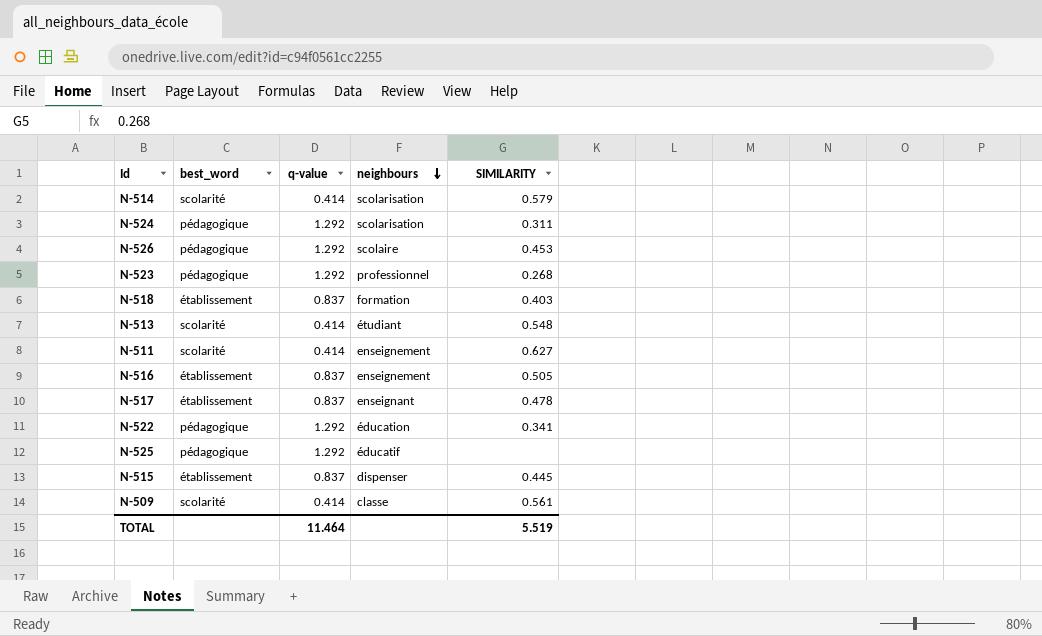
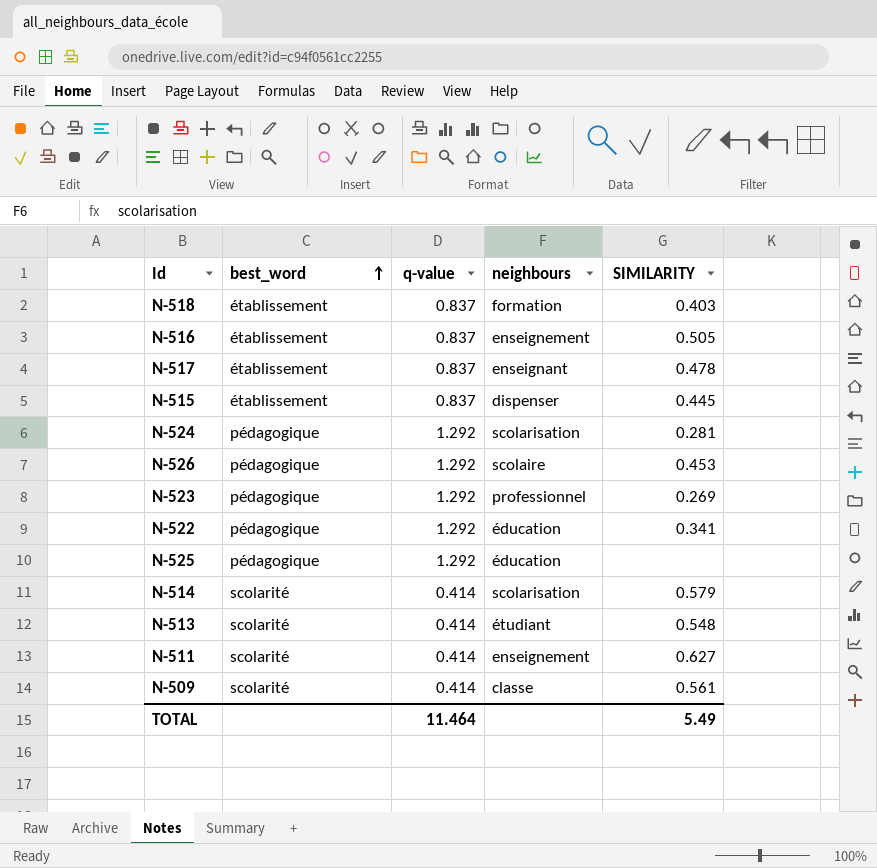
row order: neighbours descending -> best_word ascending
N-524 | SIMILARITY: 0.311 -> 0.281
N-523 | SIMILARITY: 0.268 -> 0.269
N-525 | neighbours: éducatif -> éducation
TOTAL | SIMILARITY: 5.519 -> 5.49

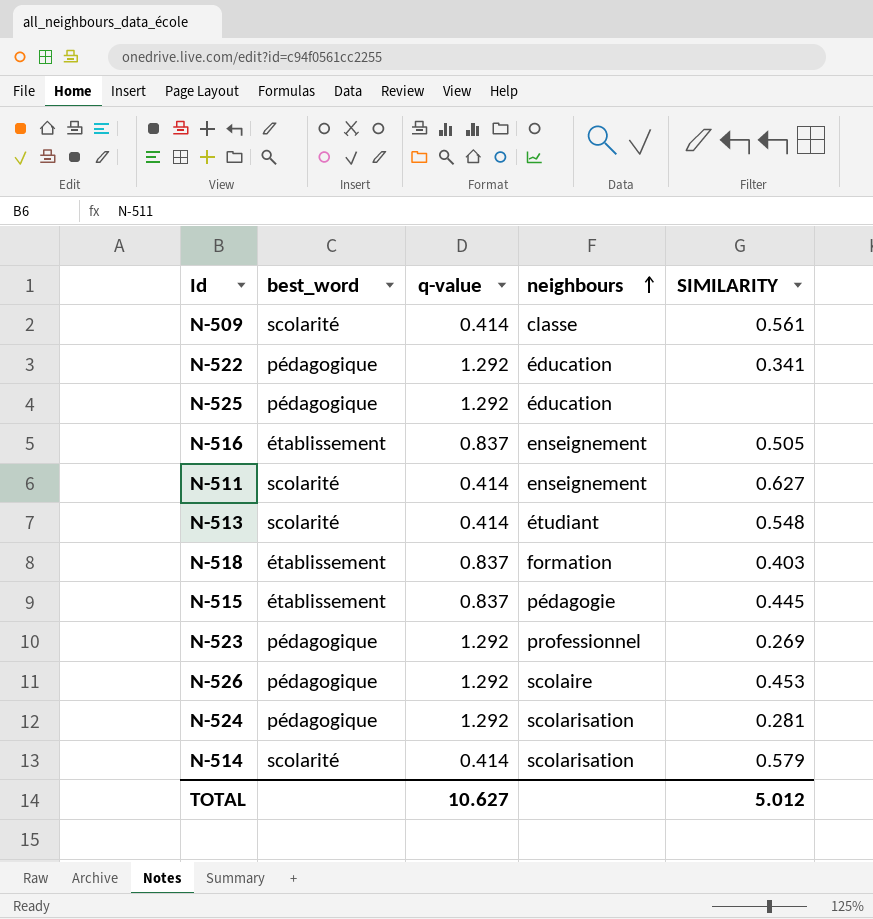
row order: best_word ascending -> neighbours ascending
row N-517: établissement | 0.837 | enseignant | 0.478 -> none
N-515 | neighbours: dispenser -> pédagogie
TOTAL | q-value: 11.464 -> 10.627
TOTAL | SIMILARITY: 5.49 -> 5.012

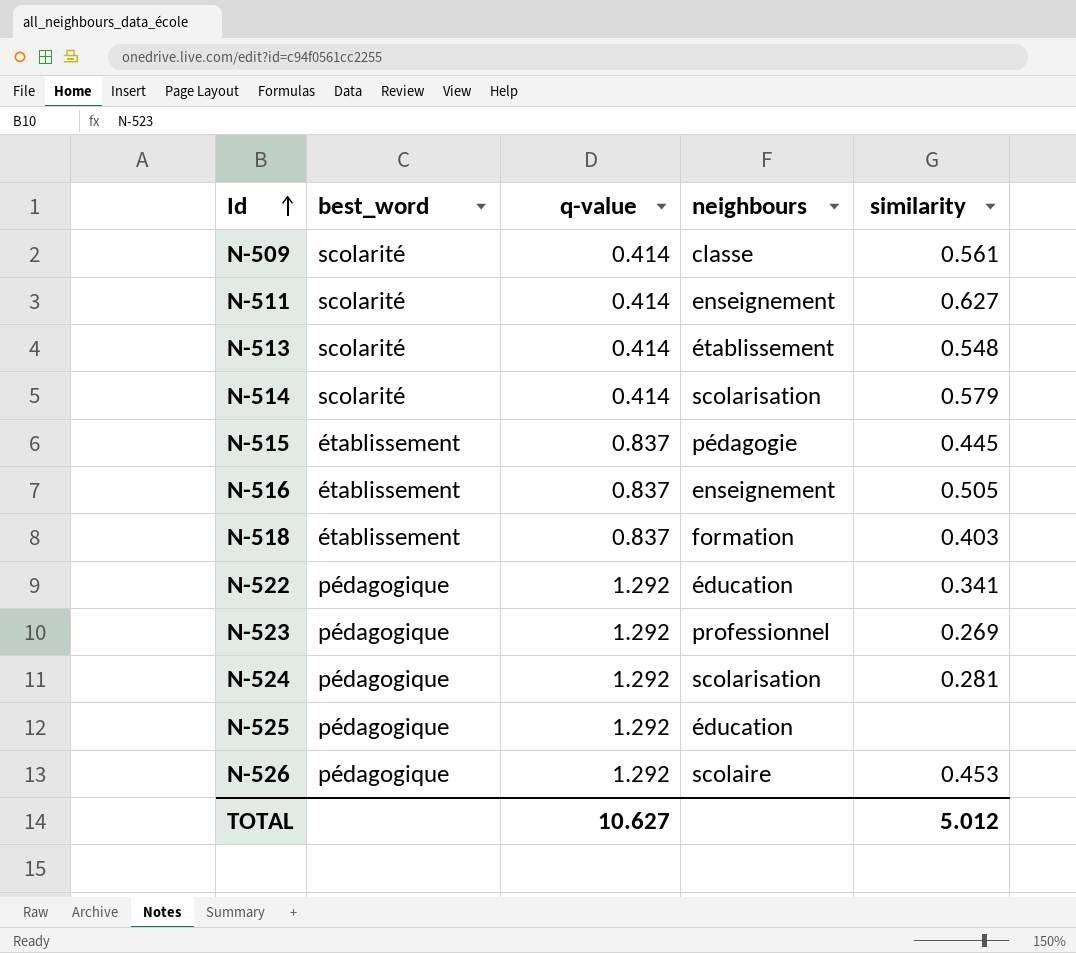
row order: neighbours ascending -> Id ascending
column name: SIMILARITY -> similarity
N-513 | neighbours: étudiant -> établissement

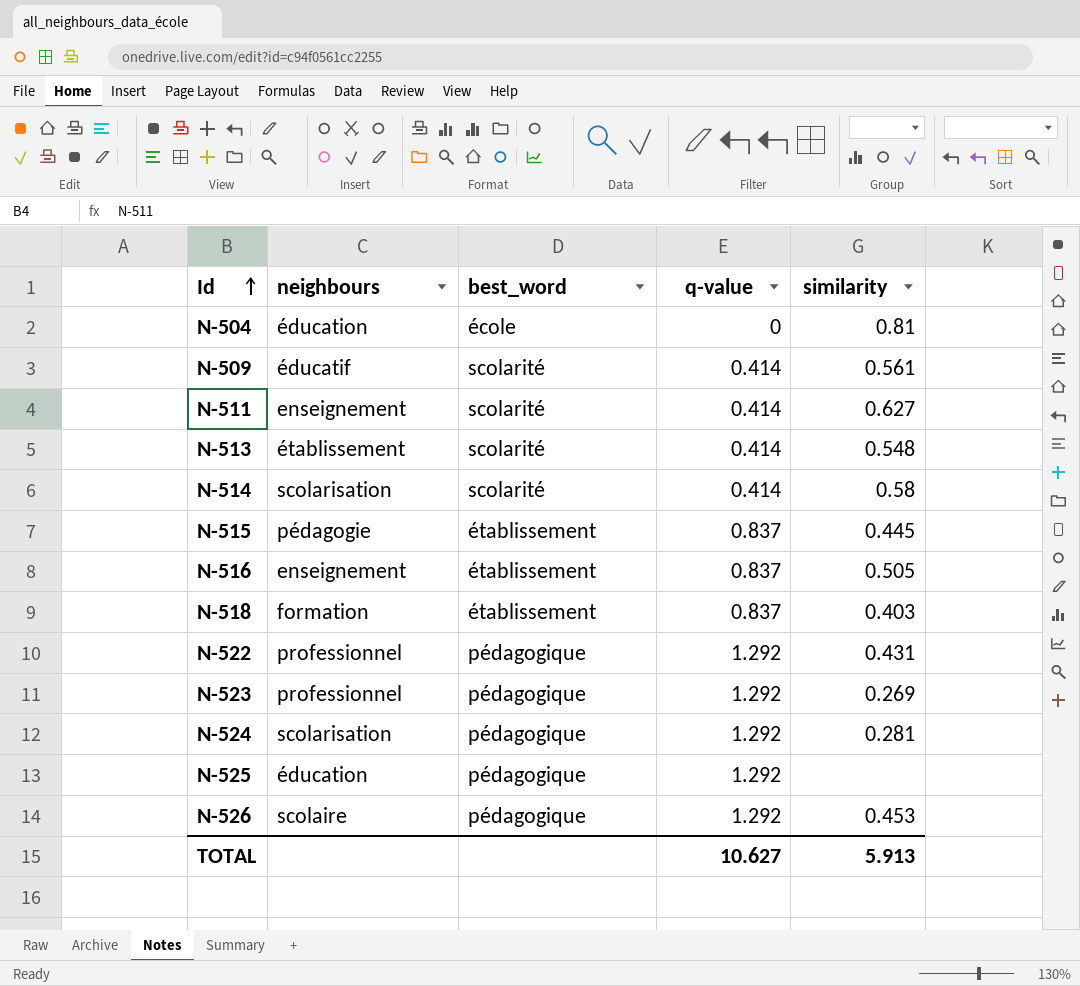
column neighbours | position: 4 -> 2
row N-504: none -> éducation | école | 0 | 0.81
N-509 | neighbours: classe -> éducatif
N-514 | similarity: 0.579 -> 0.58
N-522 | neighbours: éducation -> professionnel
N-522 | similarity: 0.341 -> 0.431
TOTAL | similarity: 5.012 -> 5.913

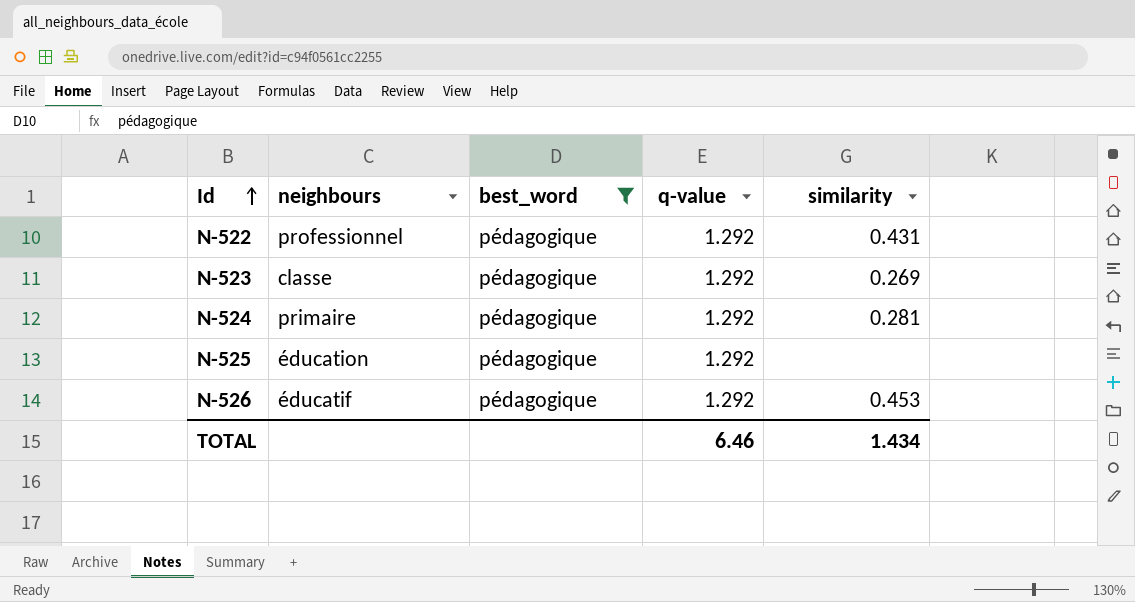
filter: none -> best_word = pédagogique
N-523 | neighbours: professionnel -> classe
N-524 | neighbours: scolarisation -> primaire
N-526 | neighbours: scolaire -> éducatif
TOTAL | q-value: 10.627 -> 6.46
TOTAL | similarity: 5.913 -> 1.434

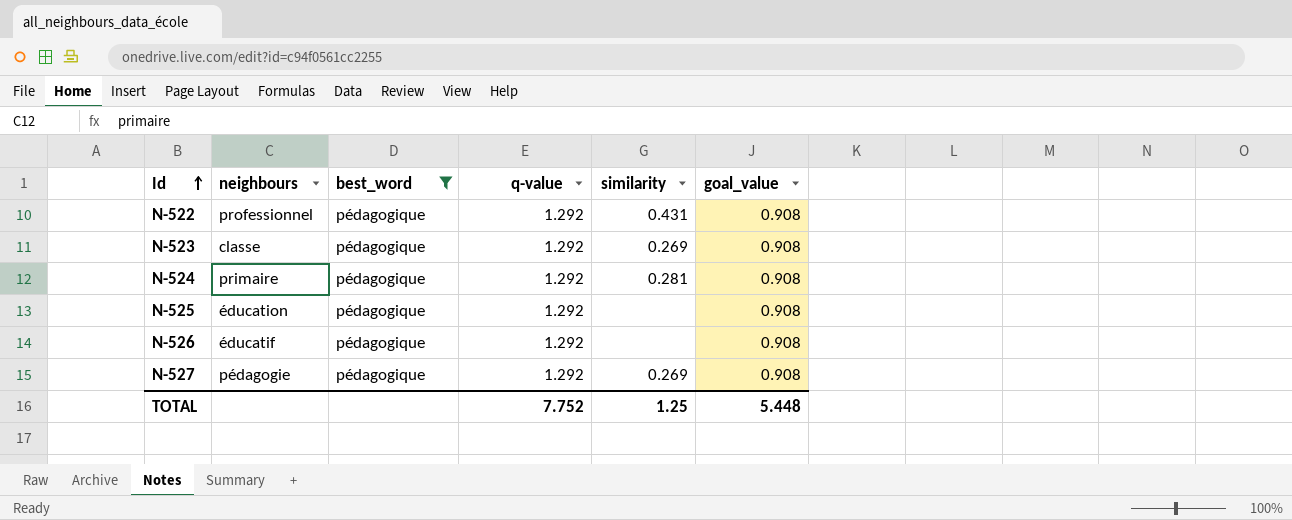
column goal_value | position: none -> 6
N-526 | similarity: 0.453 -> none
row N-527: none -> pédagogie | pédagogique | 1.292 | 0.269 | 0.908
TOTAL | q-value: 6.46 -> 7.752
TOTAL | similarity: 1.434 -> 1.25

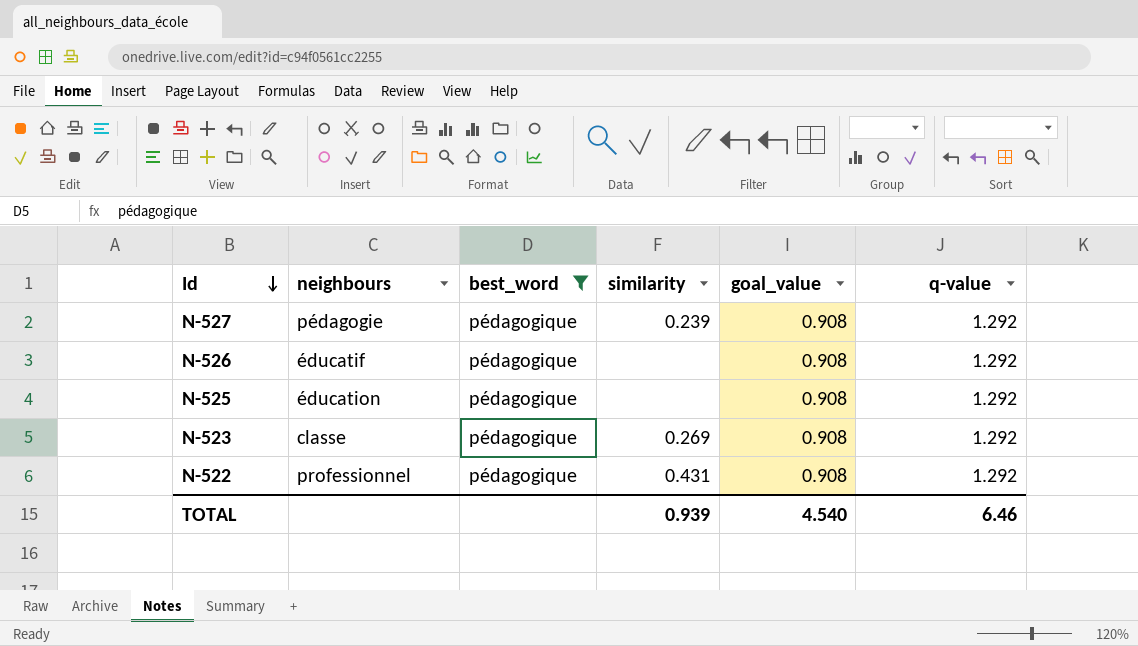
row order: Id ascending -> Id descending
column q-value | position: 4 -> 6
row N-524: primaire | pédagogique | 1.292 | 0.281 | 0.908 -> none
N-527 | similarity: 0.269 -> 0.239
TOTAL | similarity: 1.25 -> 0.939
TOTAL | goal_value: 5.448 -> 4.540
TOTAL | q-value: 7.752 -> 6.46

